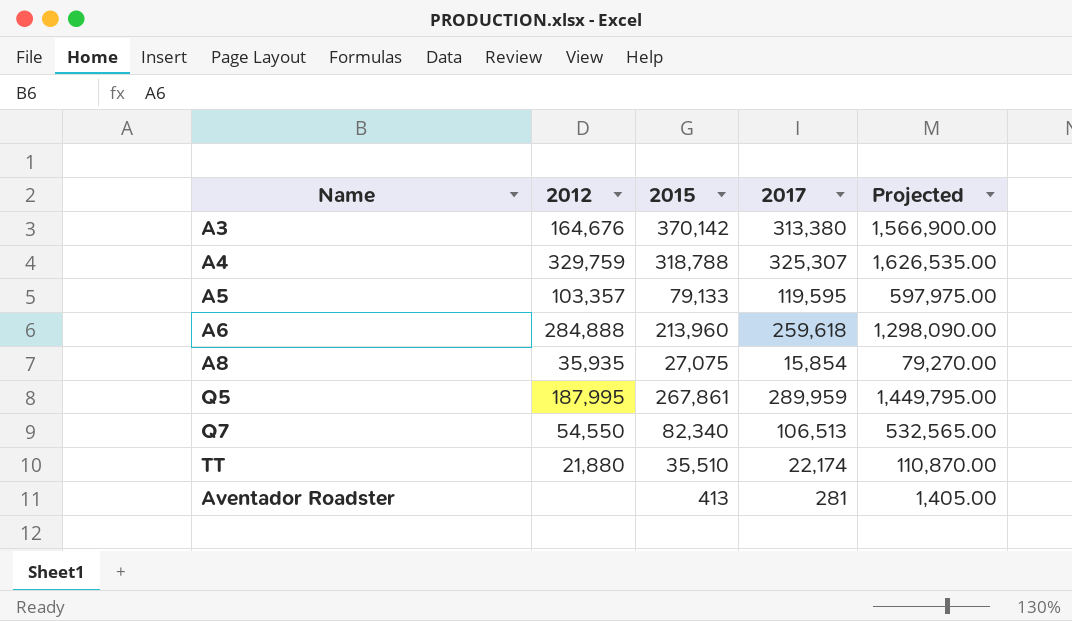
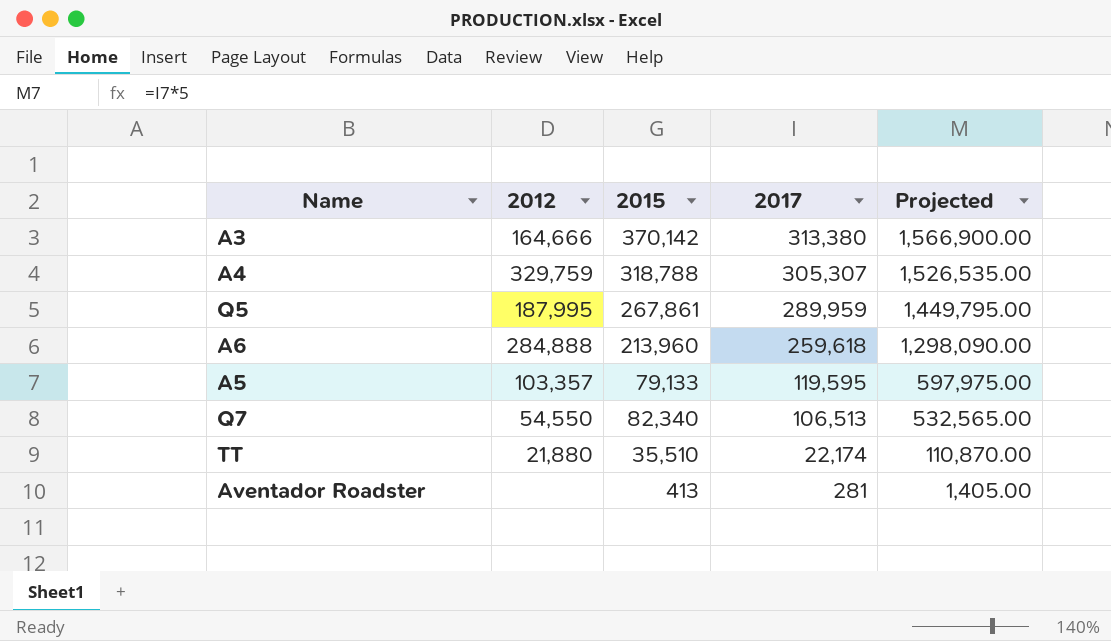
row order: none -> 2017 descending
row A8: 35,935 | 27,075 | 15,854 | 79,270.00 -> none
A3 | 2012: 164,676 -> 164,666
A4 | 2017: 325,307 -> 305,307
A4 | Projected: 1,626,535.00 -> 1,526,535.00

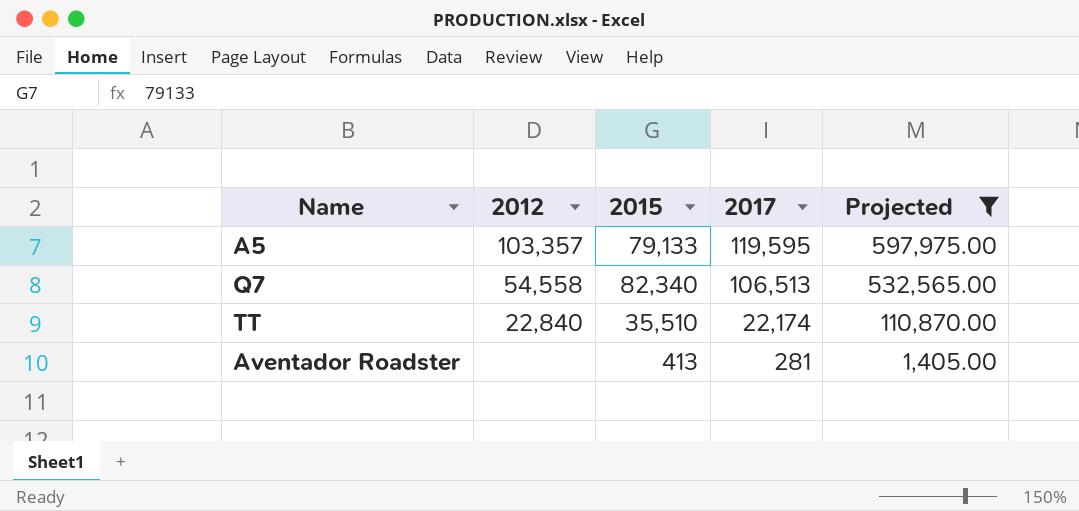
filter: none -> Projected <= 597,975.00
Q7 | 2012: 54,550 -> 54,558
TT | 2012: 21,880 -> 22,840

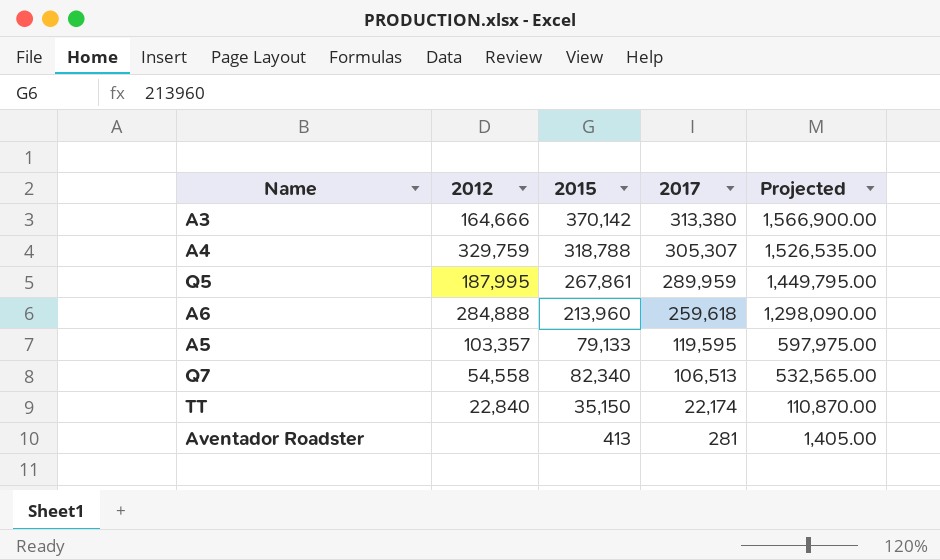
filter: Projected <= 597,975.00 -> none
TT | 2015: 35,510 -> 35,150

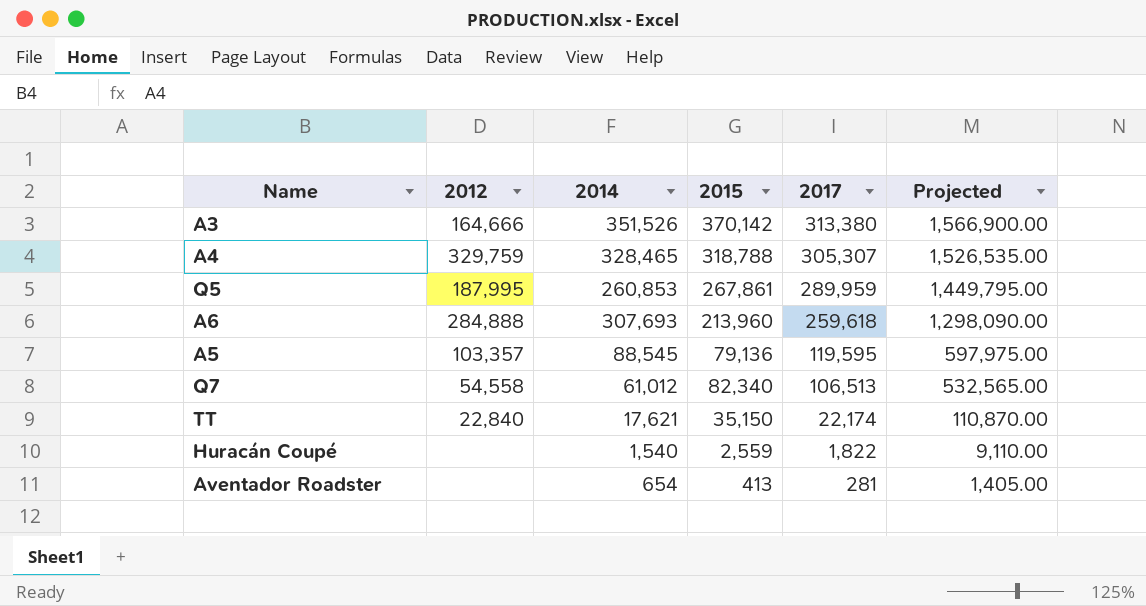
column 2014 | position: none -> 3
A5 | 2015: 79,133 -> 79,136
row Huracán Coupé: none -> none | 1,540 | 2,559 | 1,822 | 9,110.00

